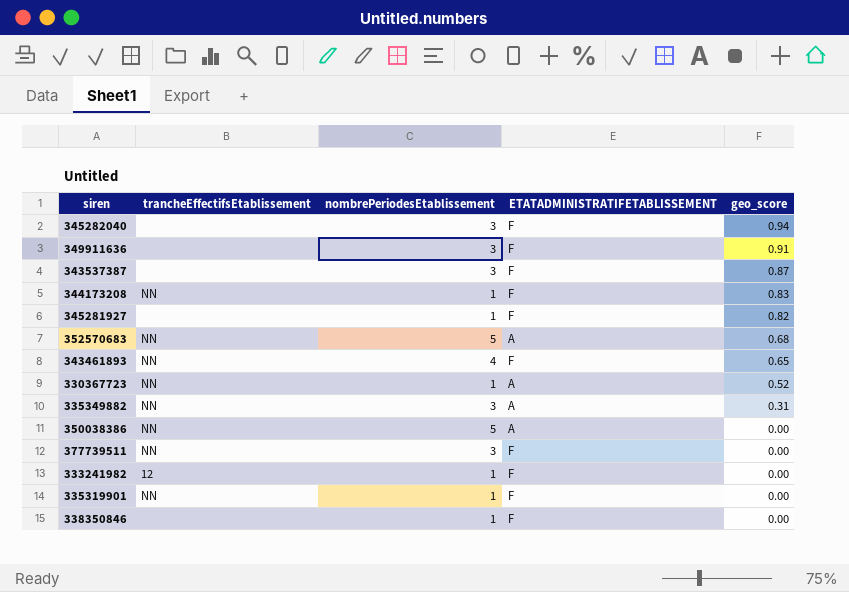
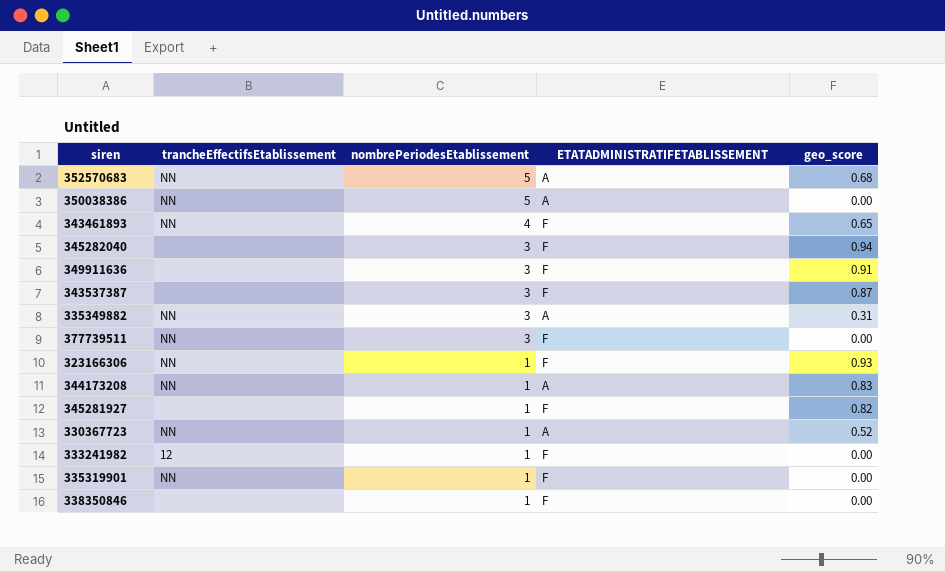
row order: geo_score descending -> nombrePeriodesEtablissement descending
row 323166306: none -> NN | 1 | F | 0.93
344173208 | ETATADMINISTRATIFETABLISSEMENT: F -> A

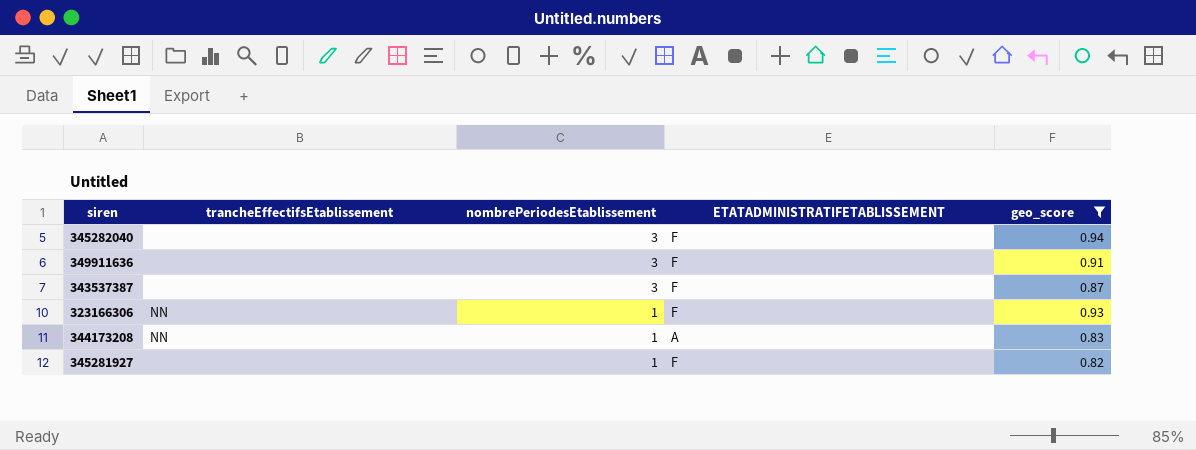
filter: none -> geo_score >= 0.82

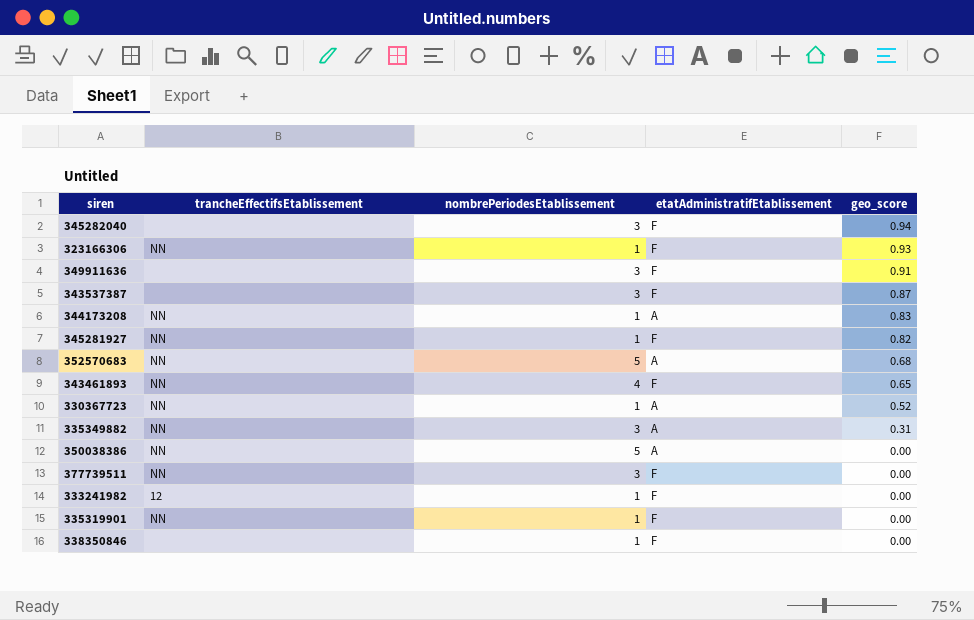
filter: geo_score >= 0.82 -> none
row order: nombrePeriodesEtablissement descending -> geo_score descending
column name: ETATADMINISTRATIFETABLISSEMENT -> etatAdministratifEtablissement
345281927 | trancheEffectifsEtablissement: none -> NN

